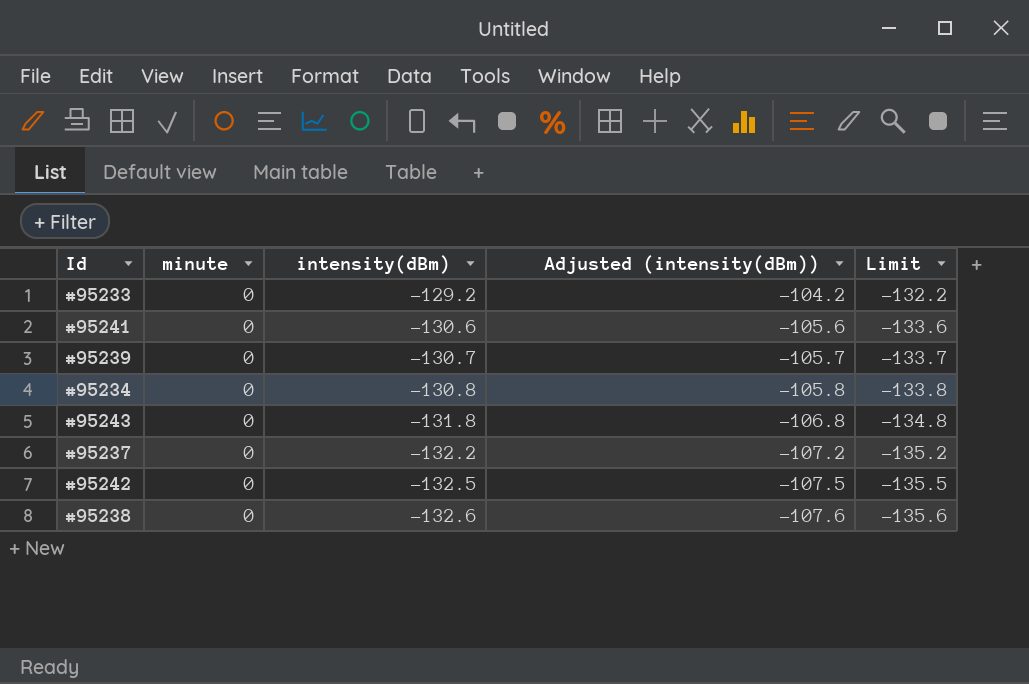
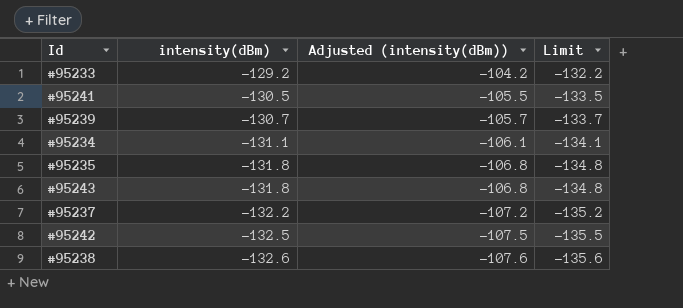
column minute | position: 2 -> none
#95241 | intensity(dBm): -130.6 -> -130.5
#95241 | Adjusted (intensity(dBm)): -105.6 -> -105.5
#95241 | Limit: -133.6 -> -133.5
#95234 | intensity(dBm): -130.8 -> -131.1
#95234 | Adjusted (intensity(dBm)): -105.8 -> -106.1
#95234 | Limit: -133.8 -> -134.1
row #95235: none -> -131.8 | -106.8 | -134.8

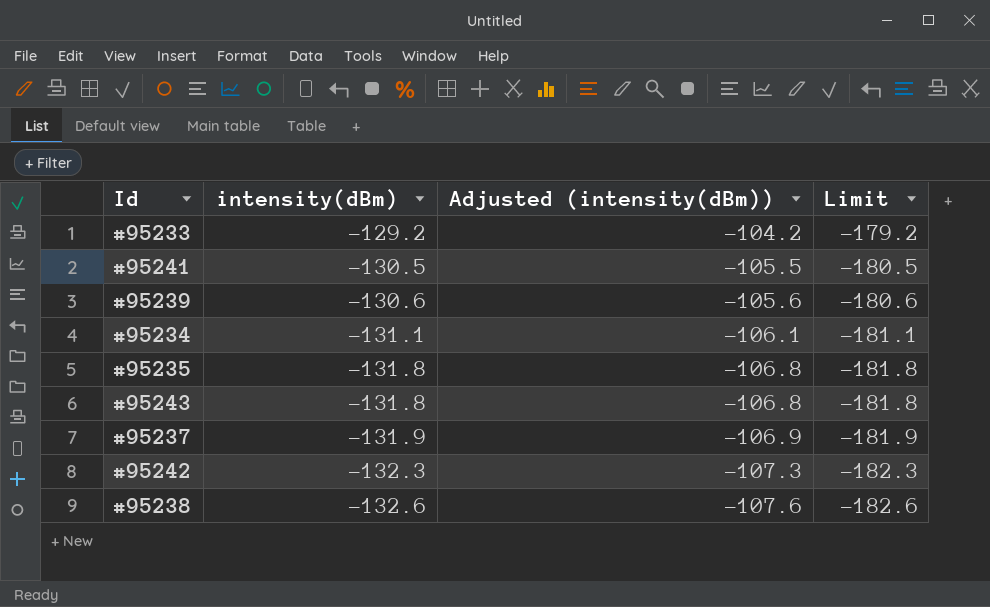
column Limit | formula: [intensity(dBm)] - 3 -> [intensity(dBm)] - 50
#95239 | intensity(dBm): -130.7 -> -130.6
#95239 | Adjusted (intensity(dBm)): -105.7 -> -105.6
#95237 | intensity(dBm): -132.2 -> -131.9
#95237 | Adjusted (intensity(dBm)): -107.2 -> -106.9
#95242 | intensity(dBm): -132.5 -> -132.3
#95242 | Adjusted (intensity(dBm)): -107.5 -> -107.3

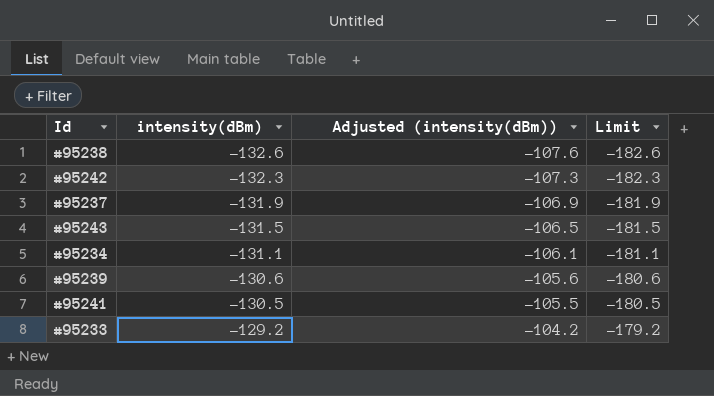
row order: intensity(dBm) descending -> intensity(dBm) ascending
row #95235: -131.8 | -106.8 | -181.8 -> none
#95243 | intensity(dBm): -131.8 -> -131.5
#95243 | Adjusted (intensity(dBm)): -106.8 -> -106.5
#95243 | Limit: -181.8 -> -181.5

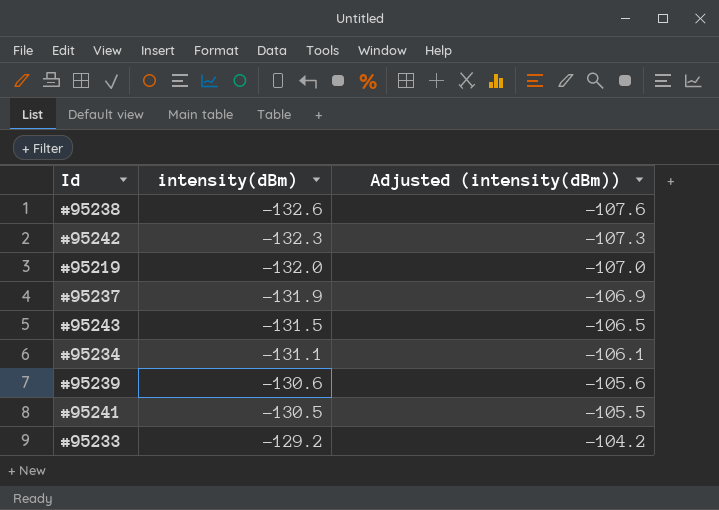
column Limit | formula: [intensity(dBm)] - 50 -> none
row #95219: none -> -132.0 | -107.0

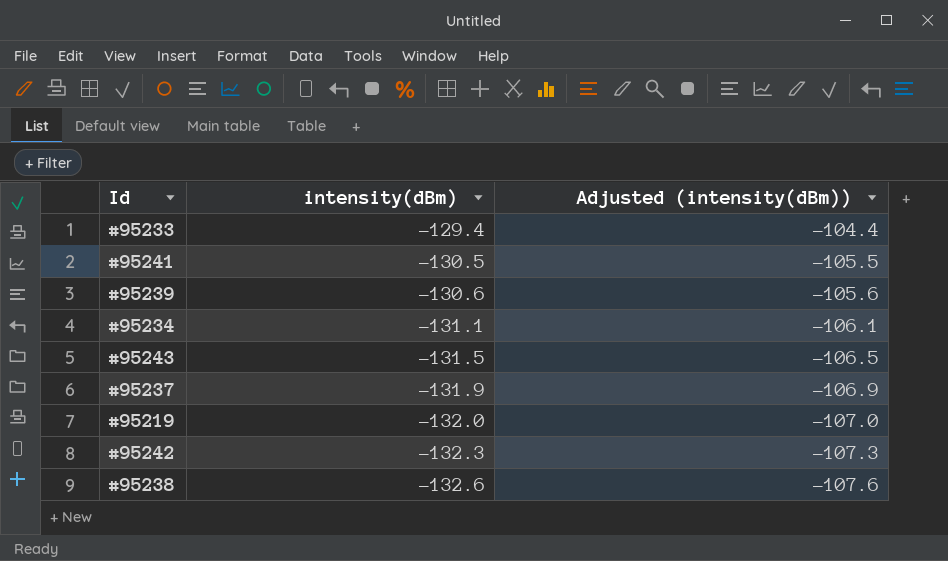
row order: intensity(dBm) ascending -> intensity(dBm) descending
#95233 | intensity(dBm): -129.2 -> -129.4
#95233 | Adjusted (intensity(dBm)): -104.2 -> -104.4

